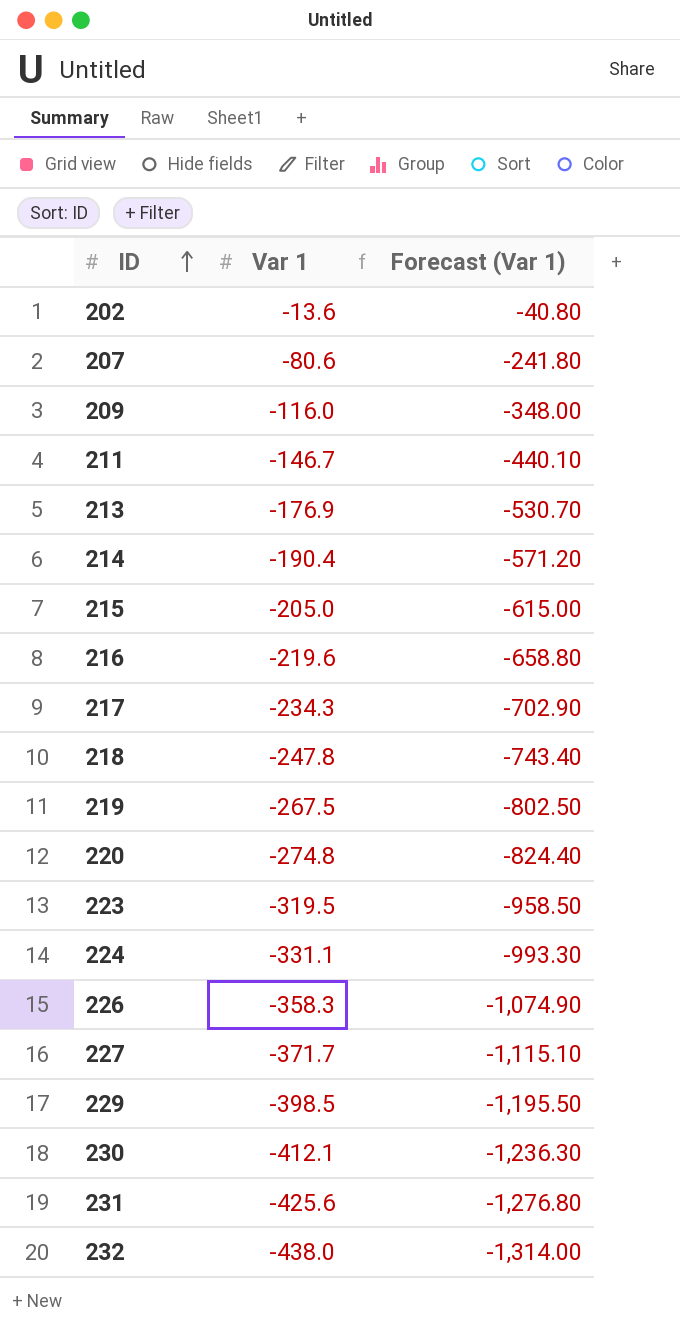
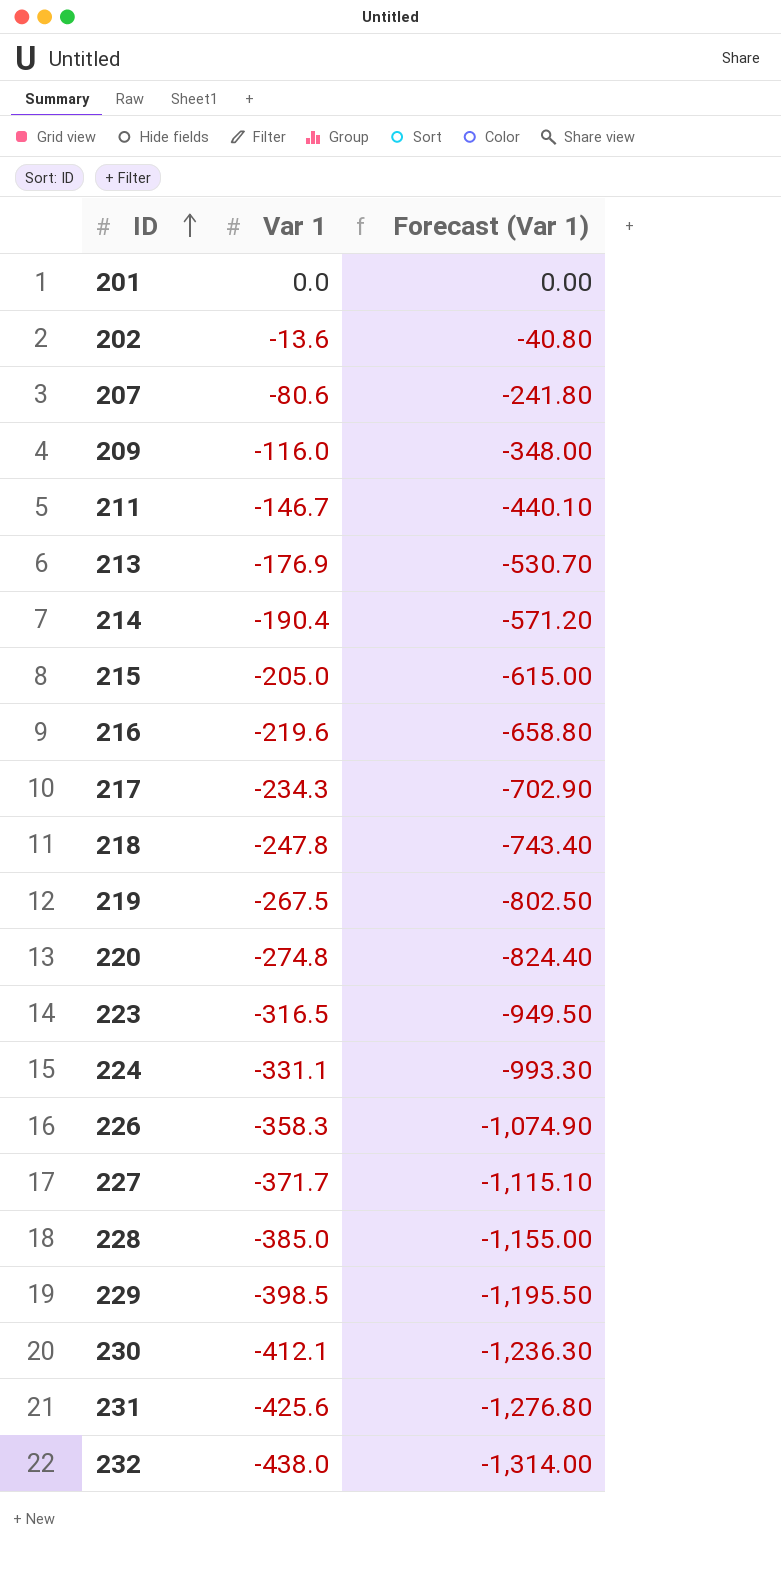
row 201: none -> 0.0 | 0.00
223 | Var 1: -319.5 -> -316.5
223 | Forecast (Var 1): -958.50 -> -949.50
row 228: none -> -385.0 | -1,155.00

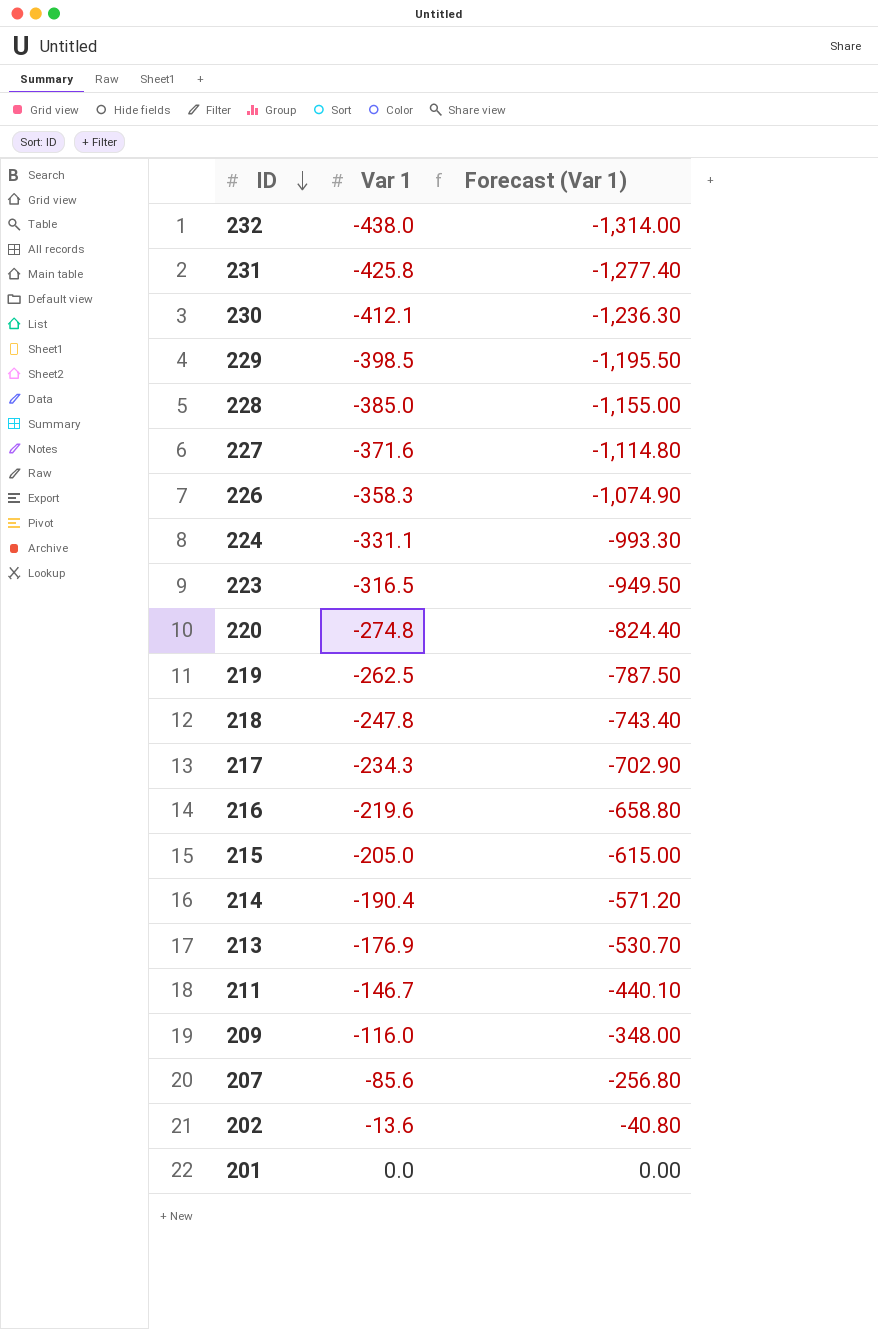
row order: ID ascending -> ID descending
231 | Var 1: -425.6 -> -425.8
231 | Forecast (Var 1): -1,276.80 -> -1,277.40
227 | Var 1: -371.7 -> -371.6
227 | Forecast (Var 1): -1,115.10 -> -1,114.80
219 | Var 1: -267.5 -> -262.5
219 | Forecast (Var 1): -802.50 -> -787.50
207 | Var 1: -80.6 -> -85.6
207 | Forecast (Var 1): -241.80 -> -256.80

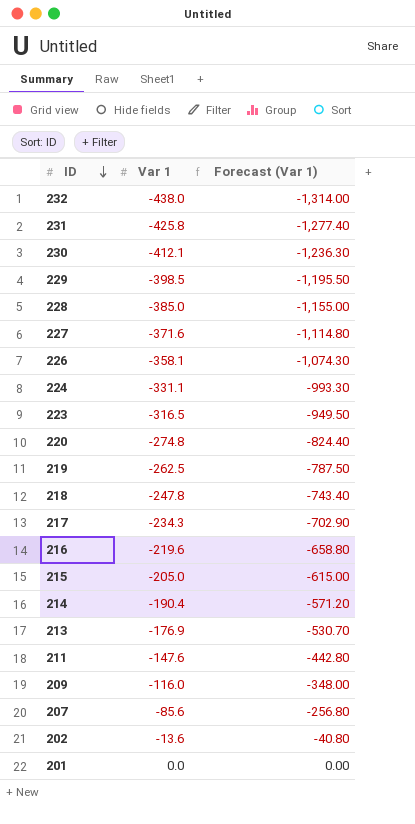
226 | Var 1: -358.3 -> -358.1
226 | Forecast (Var 1): -1,074.90 -> -1,074.30
211 | Var 1: -146.7 -> -147.6
211 | Forecast (Var 1): -440.10 -> -442.80

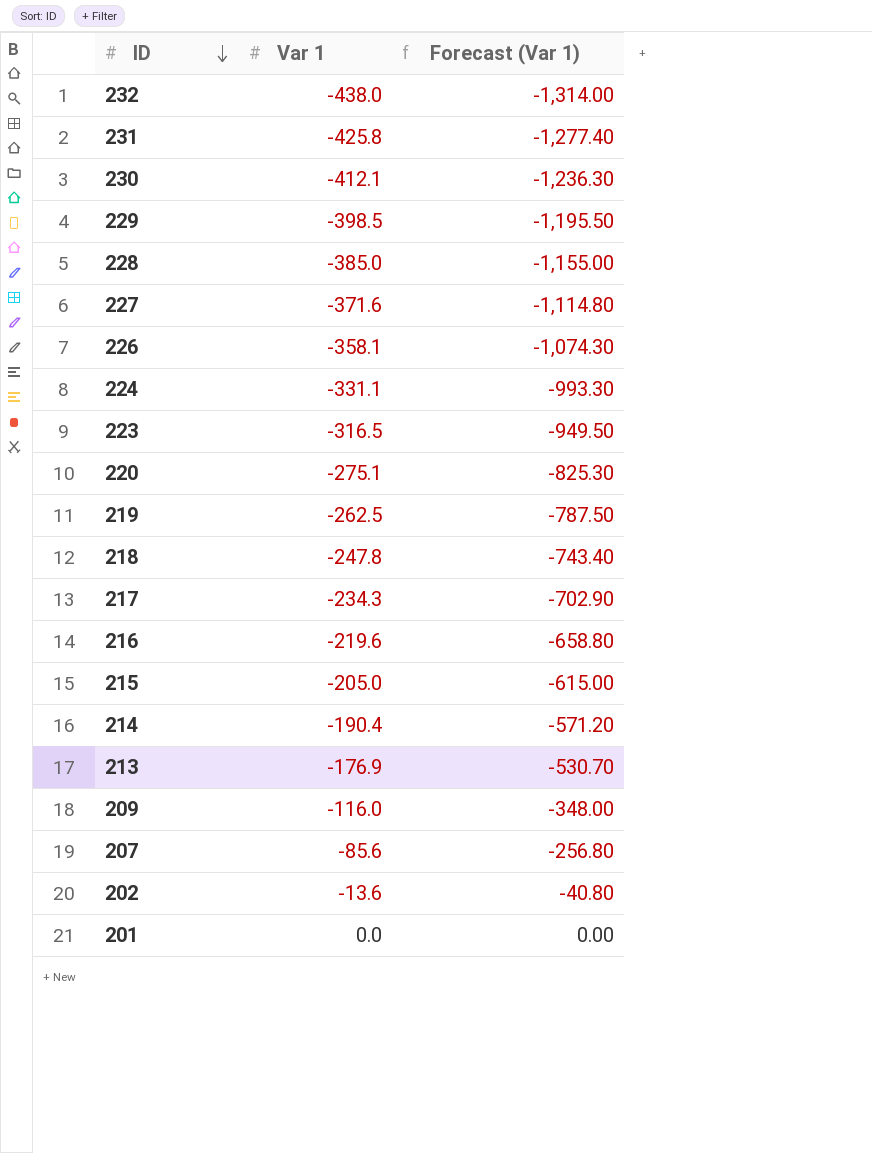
row 211: -147.6 | -442.80 -> none
220 | Var 1: -274.8 -> -275.1
220 | Forecast (Var 1): -824.40 -> -825.30

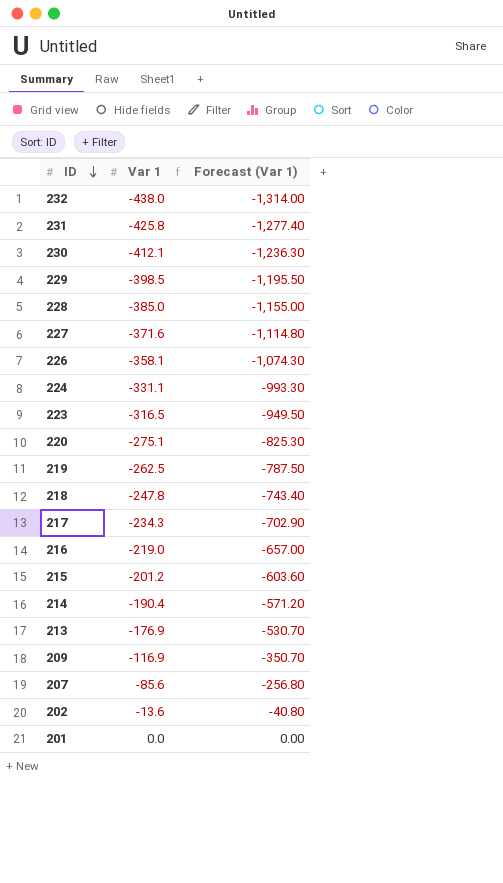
216 | Var 1: -219.6 -> -219.0
216 | Forecast (Var 1): -658.80 -> -657.00
215 | Var 1: -205.0 -> -201.2
215 | Forecast (Var 1): -615.00 -> -603.60
209 | Var 1: -116.0 -> -116.9
209 | Forecast (Var 1): -348.00 -> -350.70

